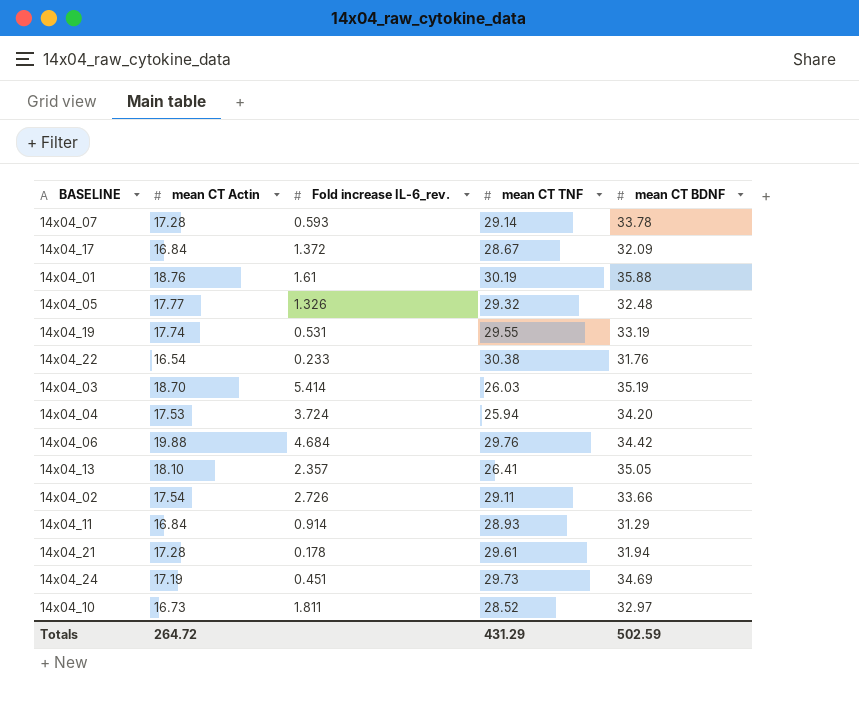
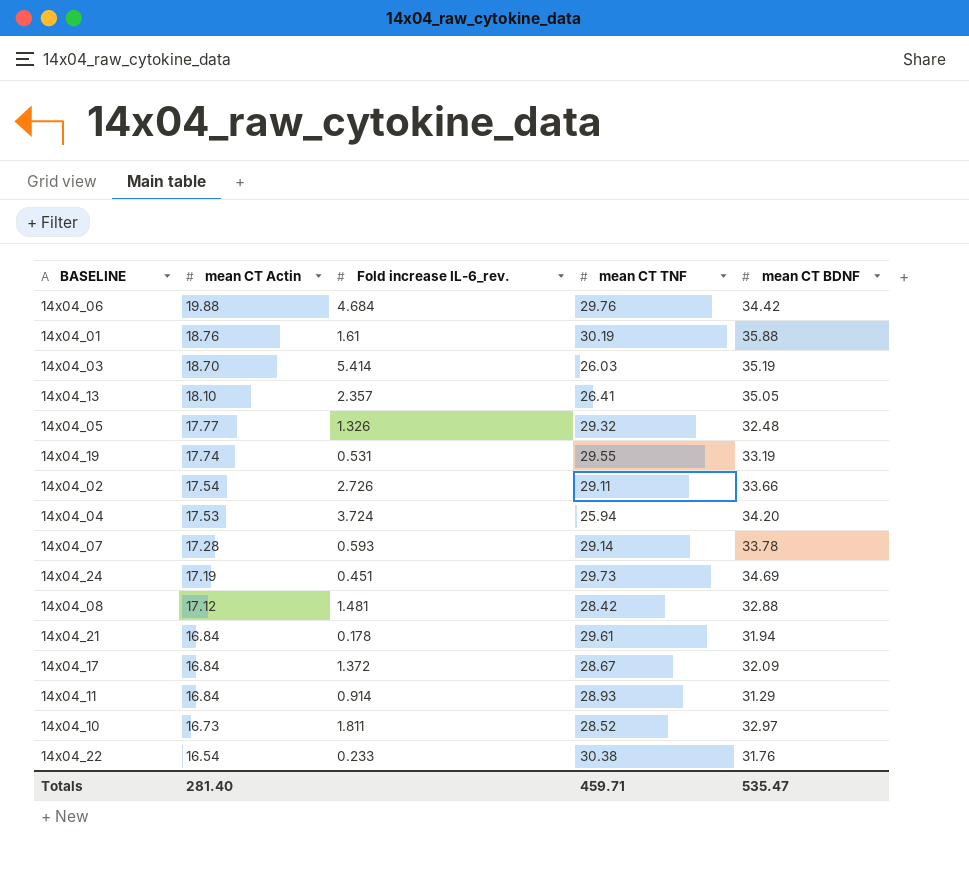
row order: none -> mean CT Actin descending
row 14x04_08: none -> 17.12 | 1.481 | 28.42 | 32.88
14x04_21 | mean CT Actin: 17.28 -> 16.84
Totals | mean CT Actin: 264.72 -> 281.40
Totals | mean CT TNF: 431.29 -> 459.71
Totals | mean CT BDNF: 502.59 -> 535.47

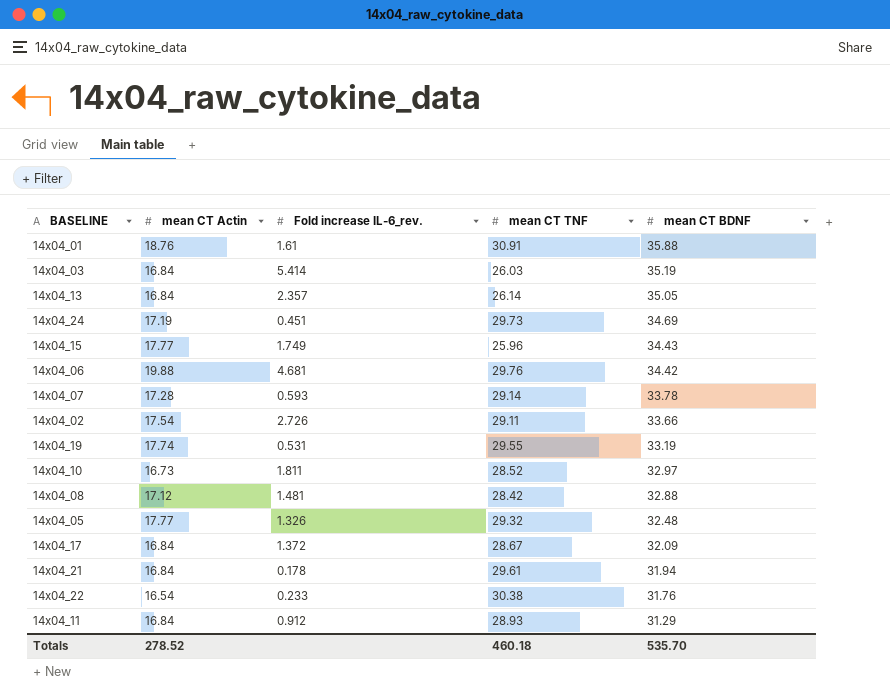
row order: mean CT Actin descending -> mean CT BDNF descending
row 14x04_04: 17.53 | 3.724 | 25.94 | 34.20 -> none
14x04_01 | mean CT TNF: 30.19 -> 30.91
14x04_03 | mean CT Actin: 18.70 -> 16.84
14x04_13 | mean CT Actin: 18.10 -> 16.84
14x04_13 | mean CT TNF: 26.41 -> 26.14
row 14x04_15: none -> 17.77 | 1.749 | 25.96 | 34.43
14x04_06 | Fold increase IL-6_rev.: 4.684 -> 4.681
14x04_11 | Fold increase IL-6_rev.: 0.914 -> 0.912
Totals | mean CT Actin: 281.40 -> 278.52
Totals | mean CT TNF: 459.71 -> 460.18
Totals | mean CT BDNF: 535.47 -> 535.70

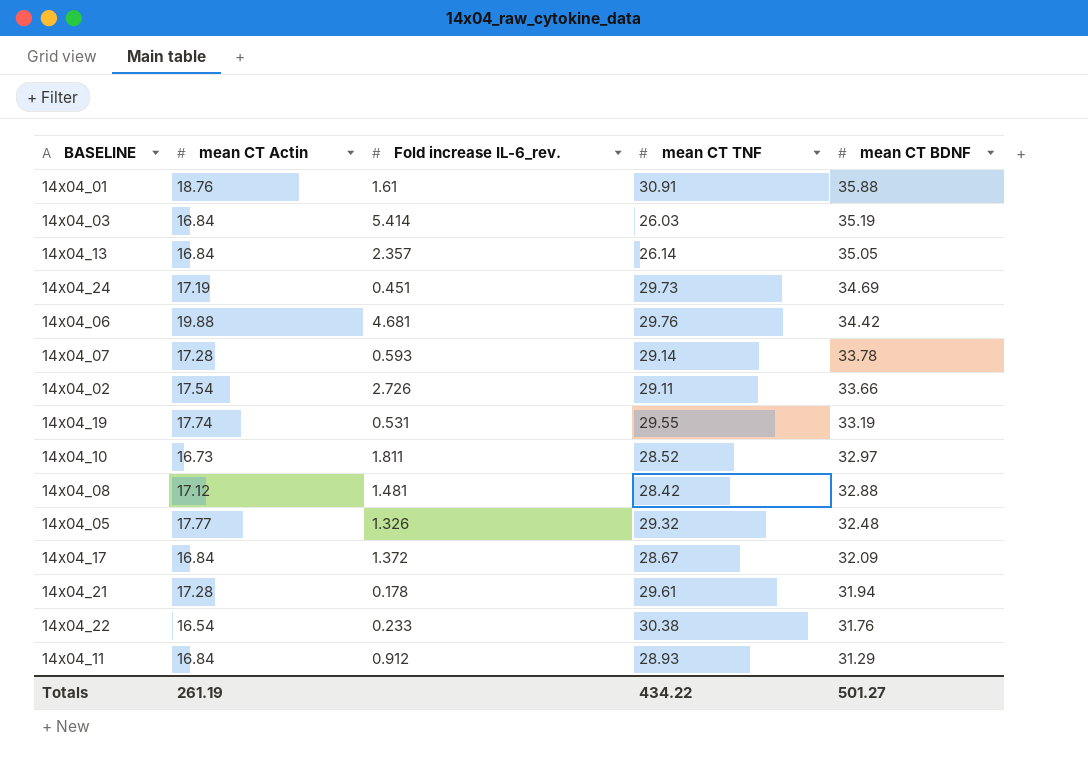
row 14x04_15: 17.77 | 1.749 | 25.96 | 34.43 -> none
14x04_21 | mean CT Actin: 16.84 -> 17.28
Totals | mean CT Actin: 278.52 -> 261.19
Totals | mean CT TNF: 460.18 -> 434.22
Totals | mean CT BDNF: 535.70 -> 501.27

